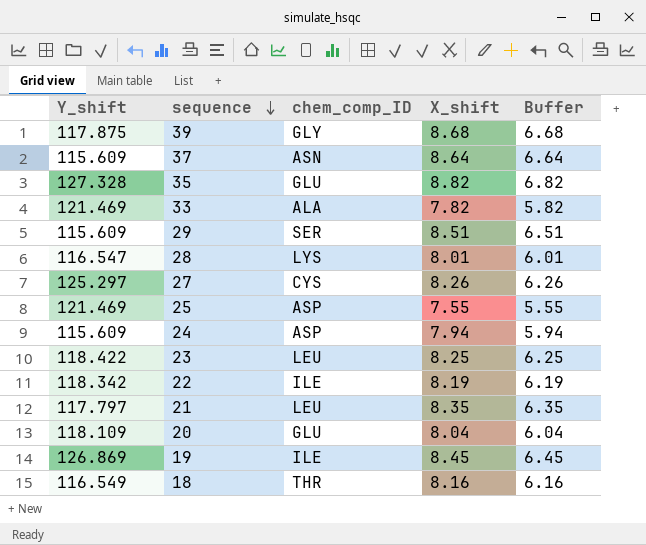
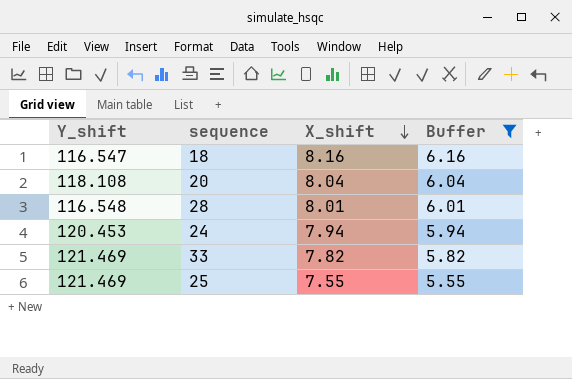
filter: none -> Buffer <= 6.16
row order: sequence descending -> X_shift descending
column chem_comp_ID | position: 3 -> none
18 | Y_shift: 116.549 -> 116.547
20 | Y_shift: 118.109 -> 118.108
28 | Y_shift: 116.547 -> 116.548
24 | Y_shift: 115.609 -> 120.453

